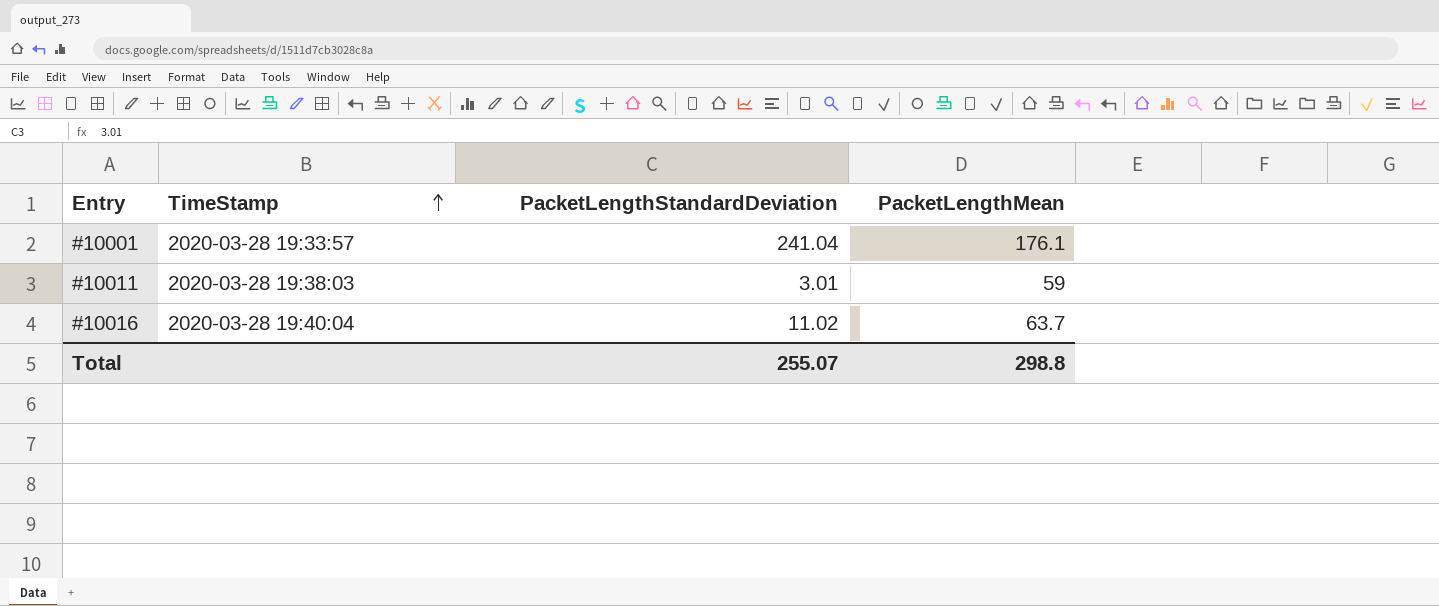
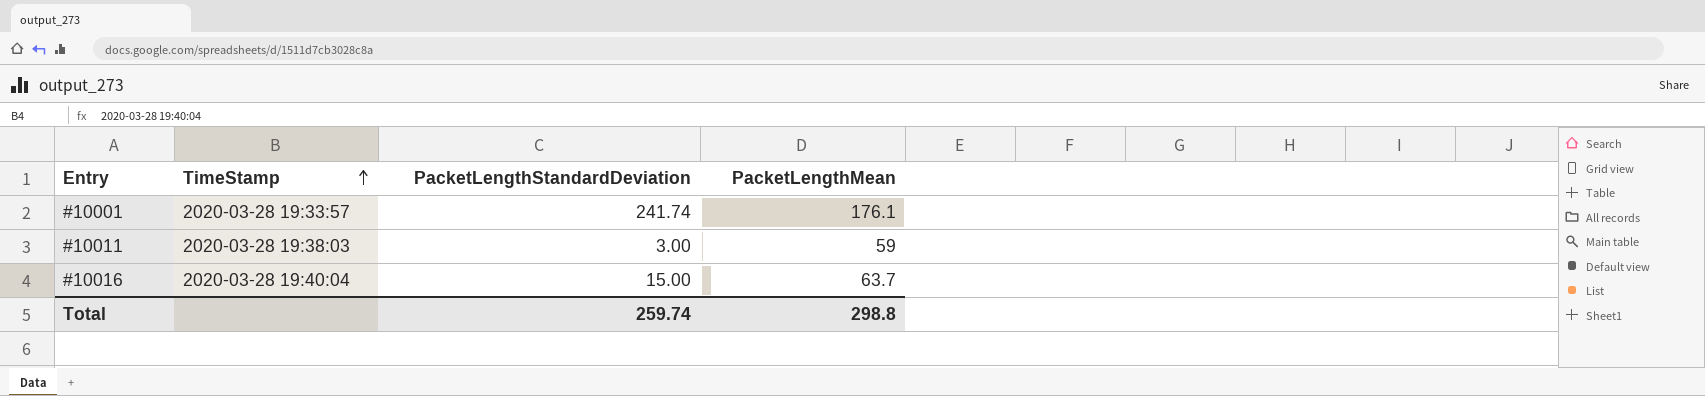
#10001 | PacketLengthStandardDeviation: 241.04 -> 241.74
#10011 | PacketLengthStandardDeviation: 3.01 -> 3.00
#10016 | PacketLengthStandardDeviation: 11.02 -> 15.00
Total | PacketLengthStandardDeviation: 255.07 -> 259.74

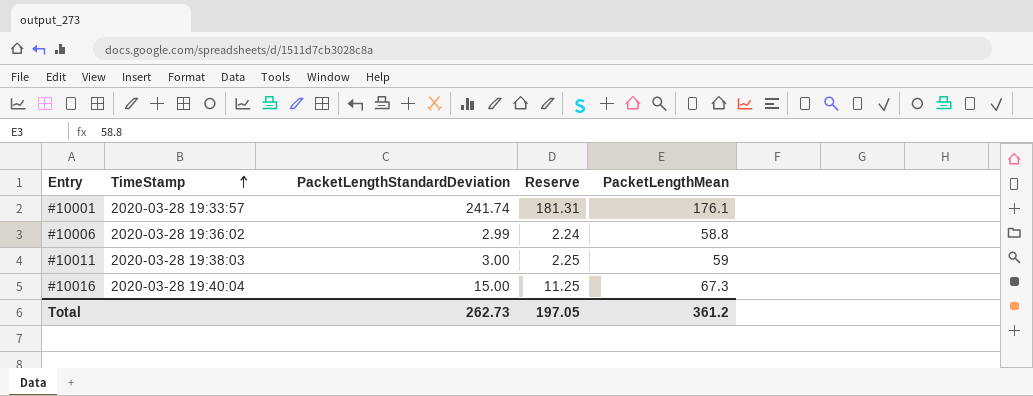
column Reserve | formula: none -> [PacketLengthStandardDeviation] * 0.75
row #10006: none -> 2020-03-28 19:36:02 | 2.99 | 2.24 | 58.8
#10016 | PacketLengthMean: 63.7 -> 67.3
Total | PacketLengthStandardDeviation: 259.74 -> 262.73
Total | PacketLengthMean: 298.8 -> 361.2

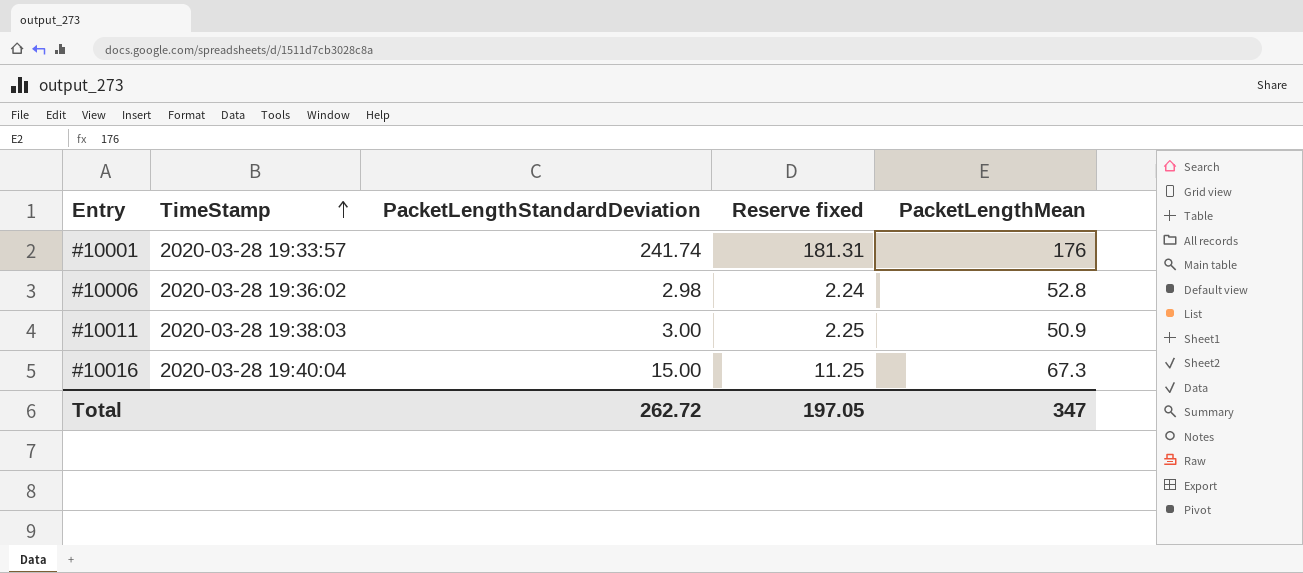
column name: Reserve -> Reserve fixed
#10001 | PacketLengthMean: 176.1 -> 176
#10006 | PacketLengthStandardDeviation: 2.99 -> 2.98
#10006 | PacketLengthMean: 58.8 -> 52.8
#10011 | PacketLengthMean: 59 -> 50.9
Total | PacketLengthStandardDeviation: 262.73 -> 262.72
Total | PacketLengthMean: 361.2 -> 347

